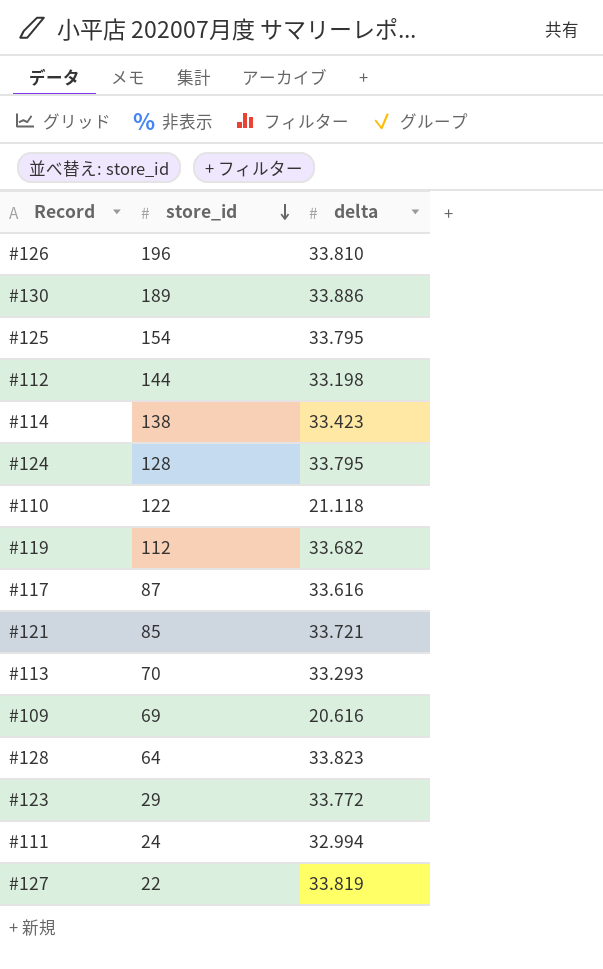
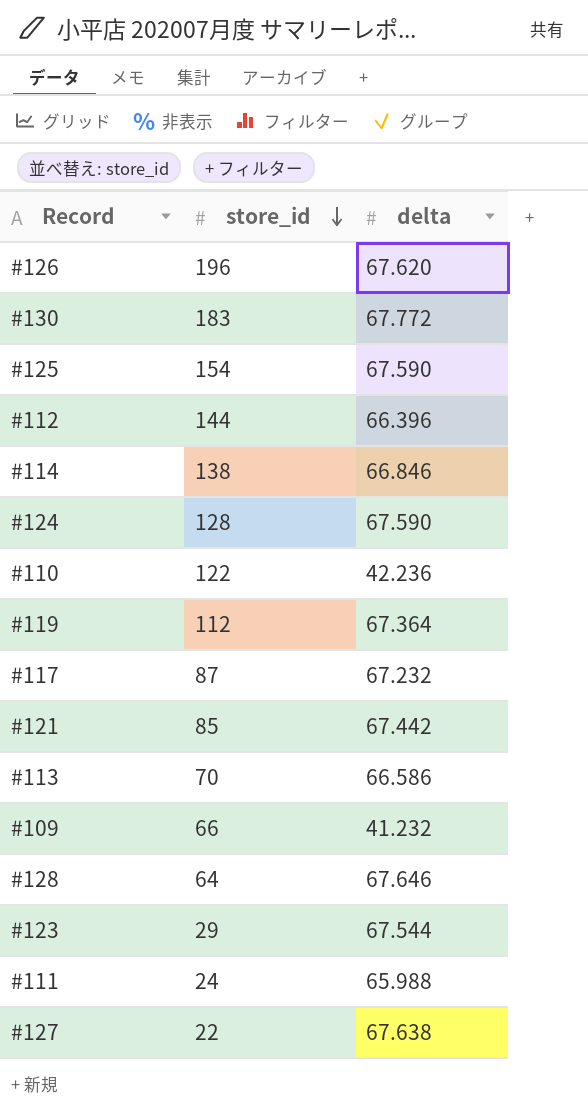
#126 | delta: 33.810 -> 67.620
#130 | store_id: 189 -> 183
#130 | delta: 33.886 -> 67.772
#125 | delta: 33.795 -> 67.590
#112 | delta: 33.198 -> 66.396
#114 | delta: 33.423 -> 66.846
#124 | delta: 33.795 -> 67.590
#110 | delta: 21.118 -> 42.236
#119 | delta: 33.682 -> 67.364
#117 | delta: 33.616 -> 67.232
#121 | delta: 33.721 -> 67.442
#113 | delta: 33.293 -> 66.586
#109 | store_id: 69 -> 66
#109 | delta: 20.616 -> 41.232
#128 | delta: 33.823 -> 67.646
#123 | delta: 33.772 -> 67.544
#111 | delta: 32.994 -> 65.988
#127 | delta: 33.819 -> 67.638

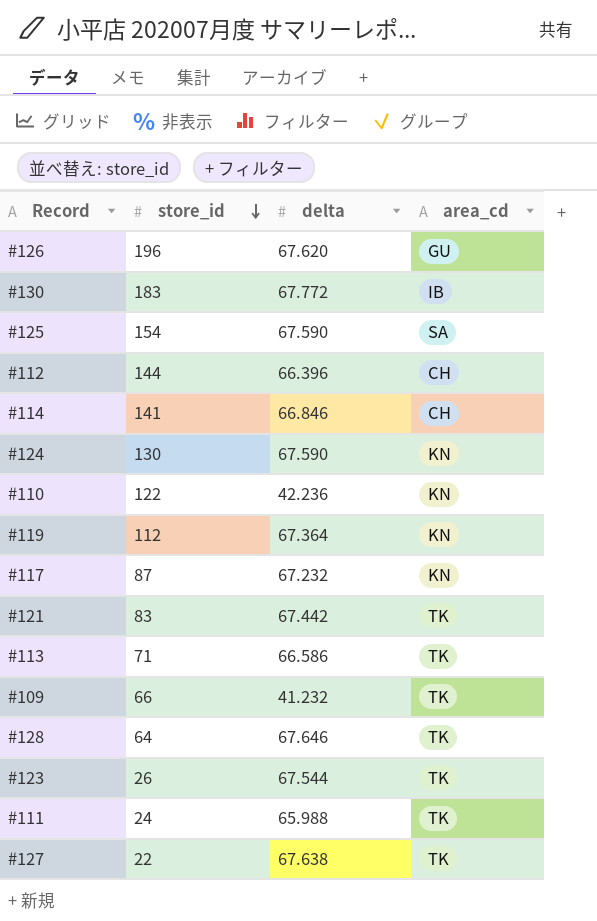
column area_cd | position: none -> 4
#114 | store_id: 138 -> 141
#124 | store_id: 128 -> 130
#121 | store_id: 85 -> 83
#113 | store_id: 70 -> 71
#123 | store_id: 29 -> 26

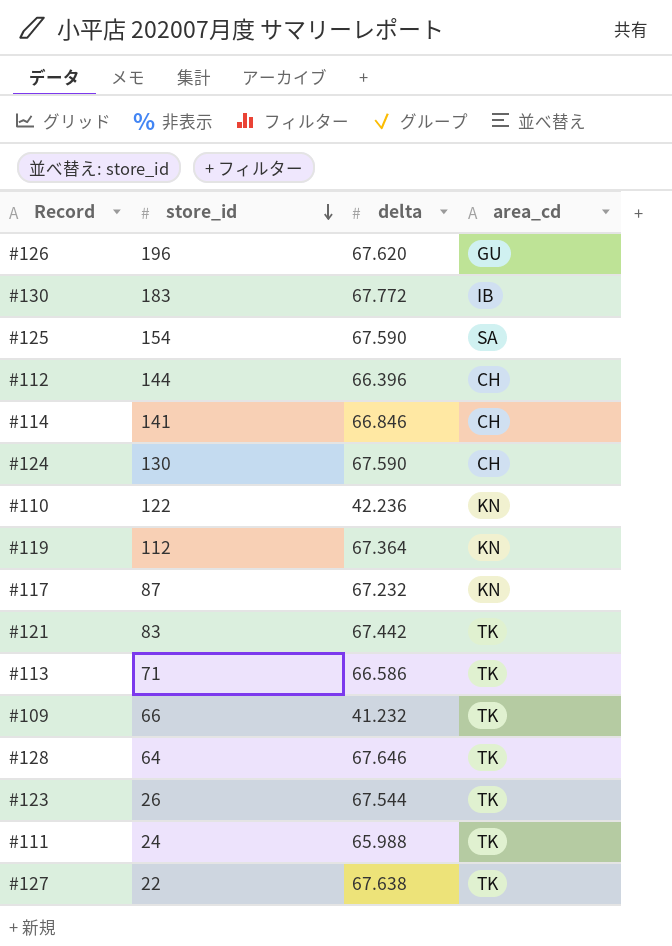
#124 | area_cd: KN -> CH

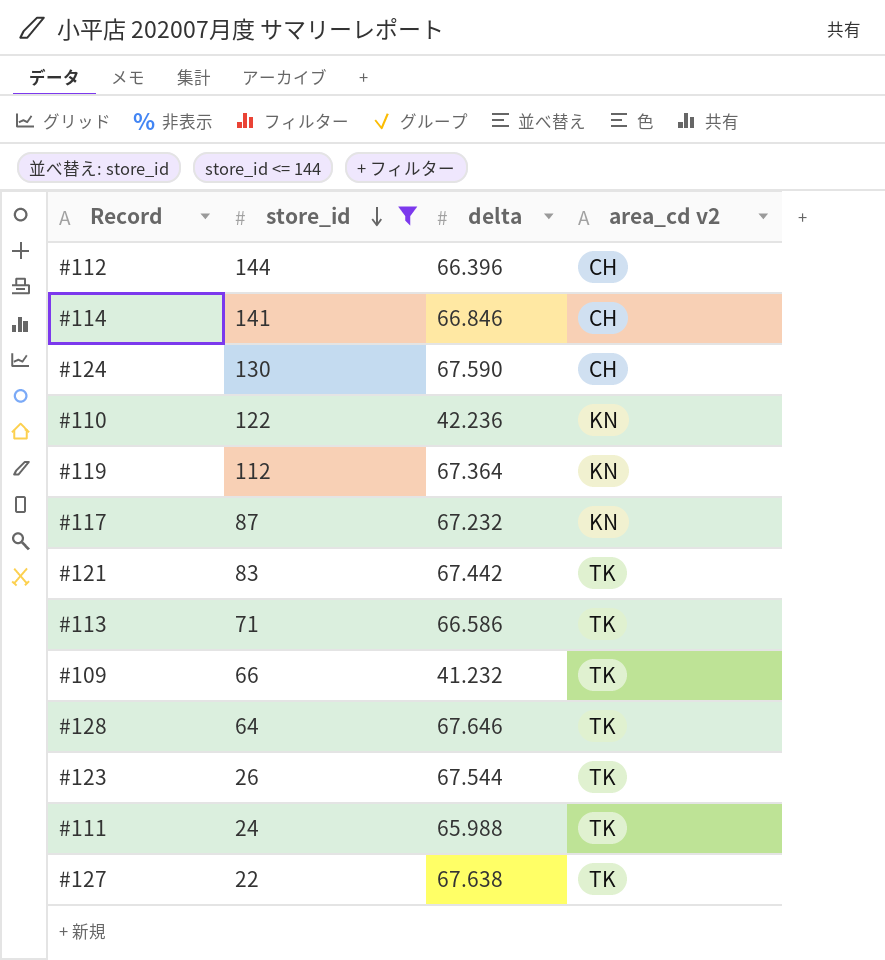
filter: none -> store_id <= 144
column name: area_cd -> area_cd v2

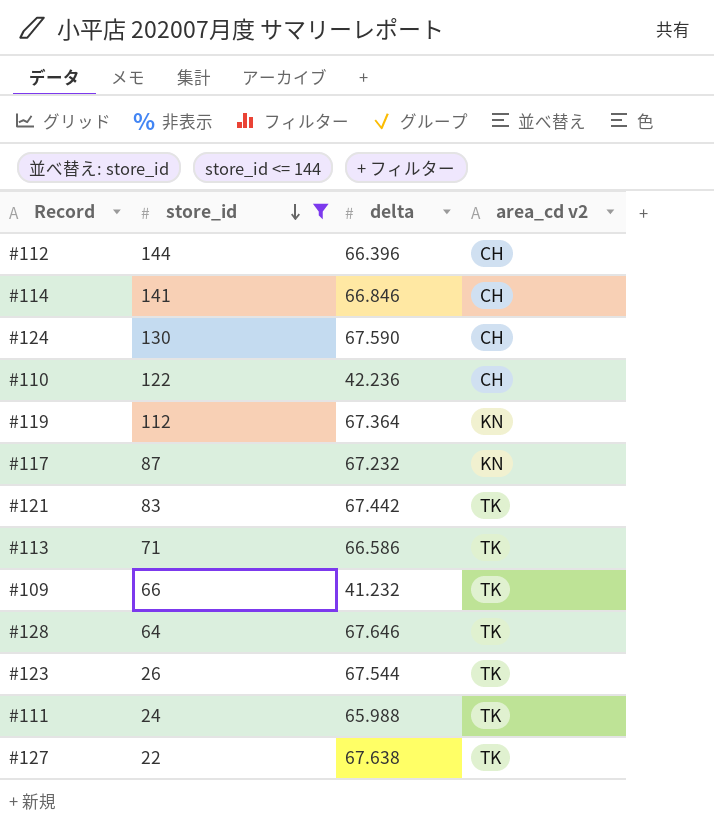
#110 | area_cd v2: KN -> CH

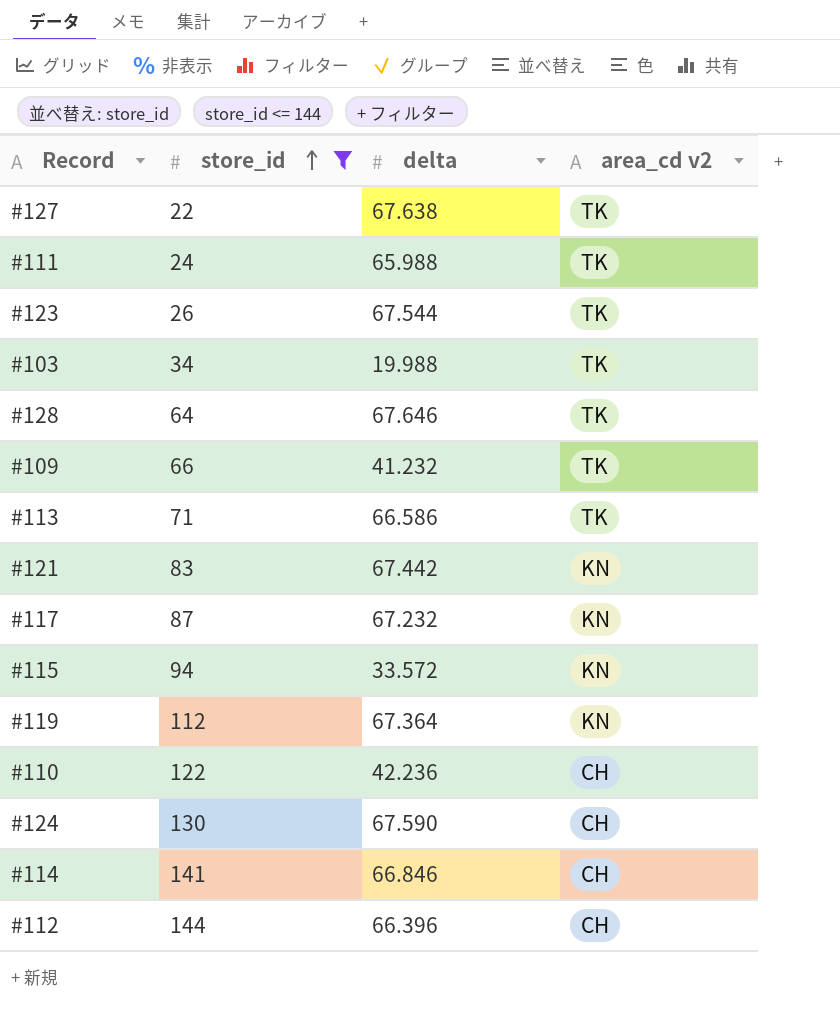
row order: store_id descending -> store_id ascending
row #103: none -> 34 | 19.988 | TK
#121 | area_cd v2: TK -> KN
row #115: none -> 94 | 33.572 | KN

